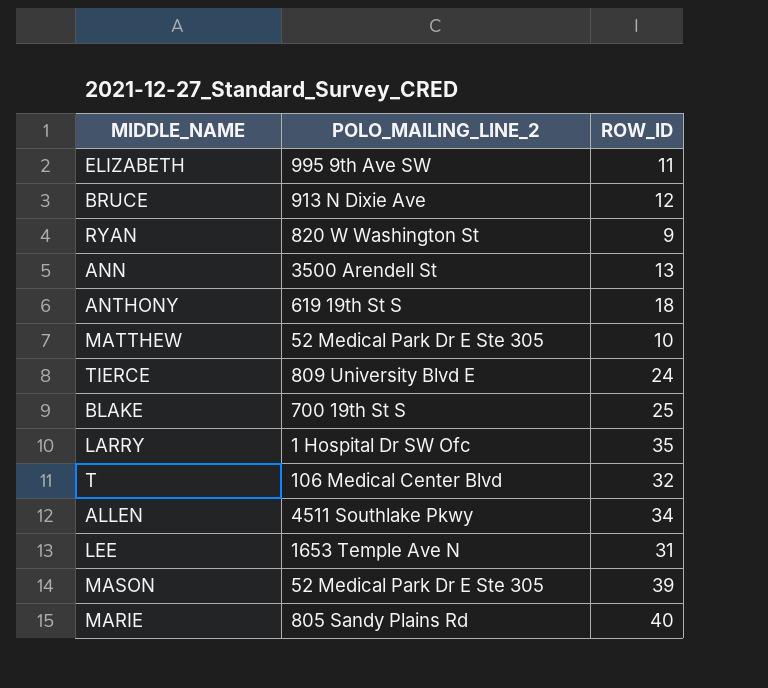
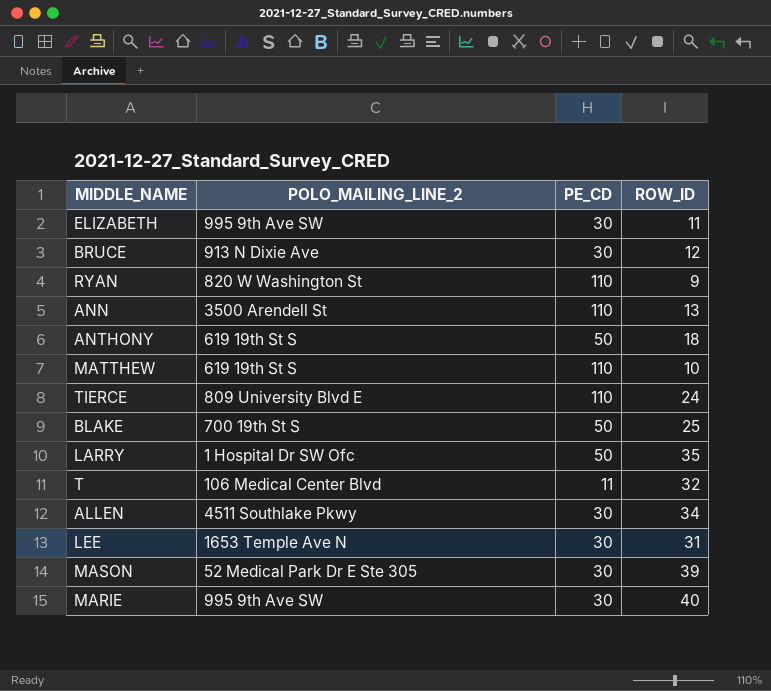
column PE_CD | position: none -> 3
MATTHEW | POLO_MAILING_LINE_2: 52 Medical Park Dr E Ste 305 -> 619 19th St S
MARIE | POLO_MAILING_LINE_2: 805 Sandy Plains Rd -> 995 9th Ave SW

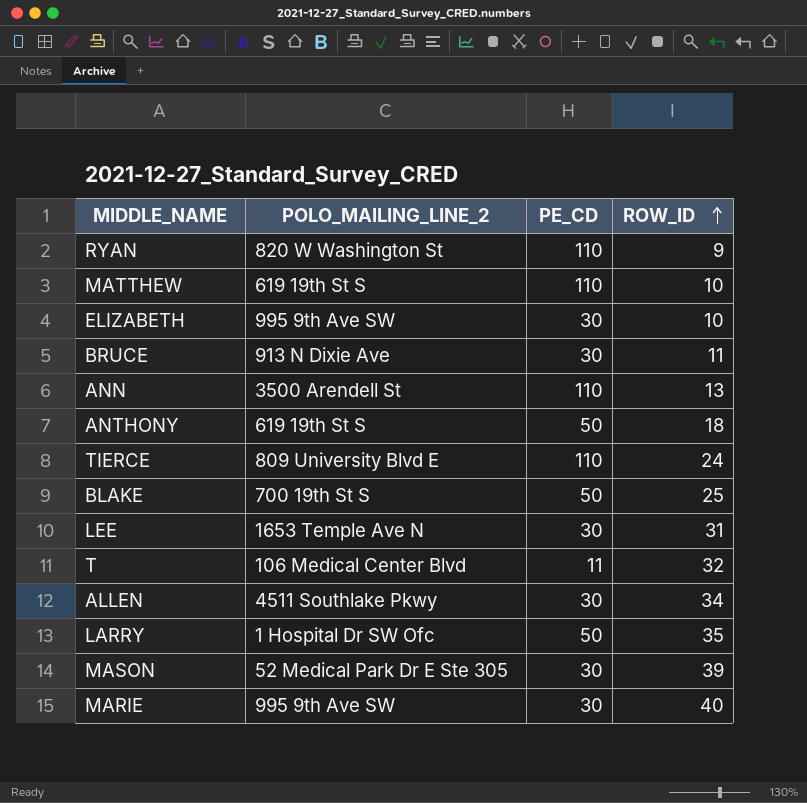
row order: none -> ROW_ID ascending
ELIZABETH | ROW_ID: 11 -> 10
BRUCE | ROW_ID: 12 -> 11

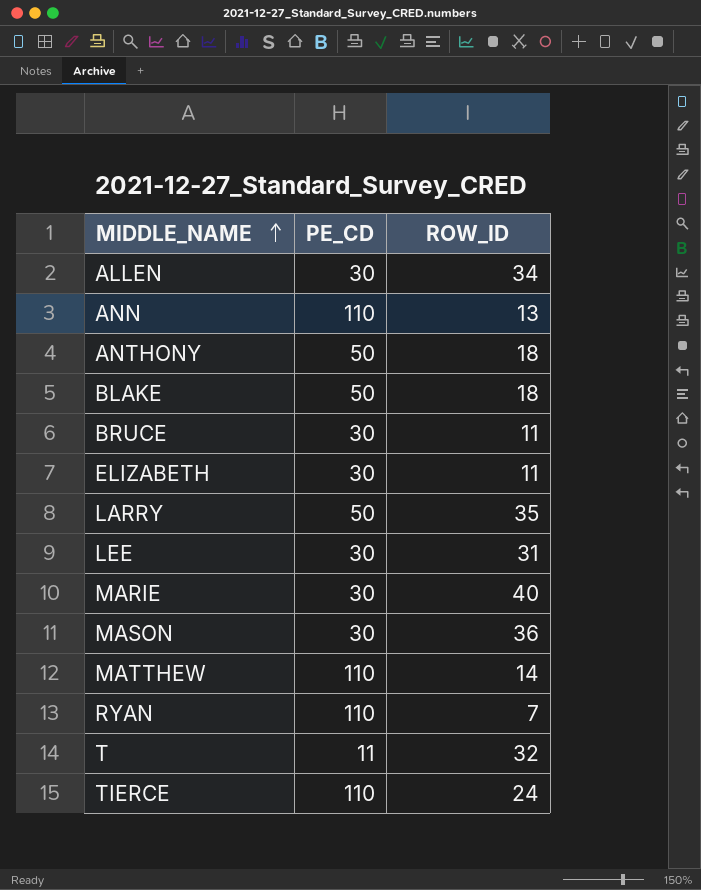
row order: ROW_ID ascending -> MIDDLE_NAME ascending
column POLO_MAILING_LINE_2 | position: 2 -> none
BLAKE | ROW_ID: 25 -> 18
ELIZABETH | ROW_ID: 10 -> 11
MASON | ROW_ID: 39 -> 36
MATTHEW | ROW_ID: 10 -> 14
RYAN | ROW_ID: 9 -> 7

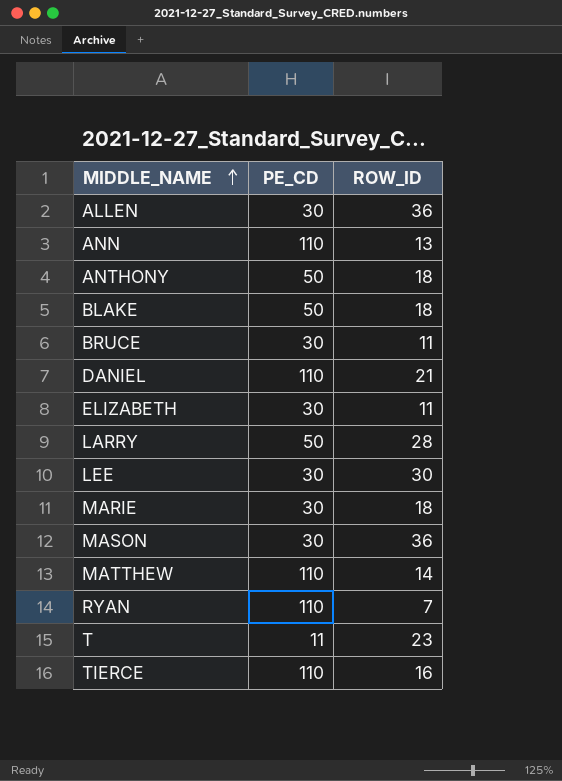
ALLEN | ROW_ID: 34 -> 36
row DANIEL: none -> 110 | 21
LARRY | ROW_ID: 35 -> 28
LEE | ROW_ID: 31 -> 30
MARIE | ROW_ID: 40 -> 18
T | ROW_ID: 32 -> 23
TIERCE | ROW_ID: 24 -> 16

